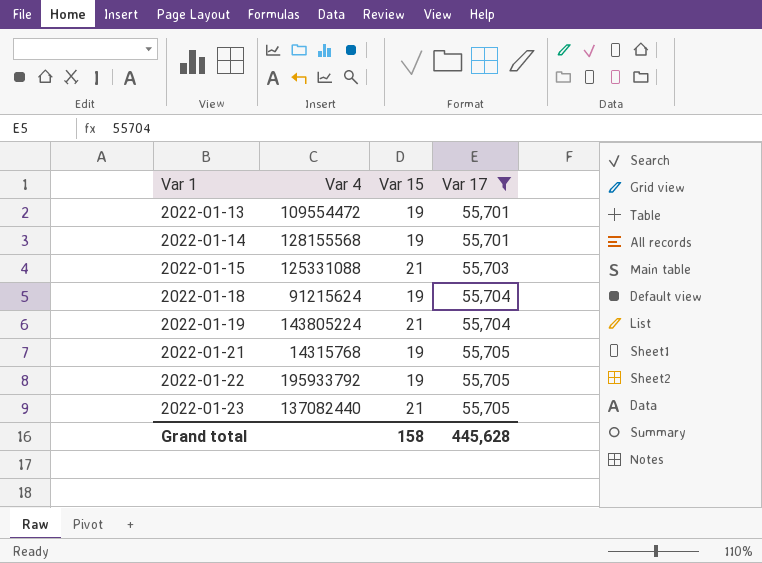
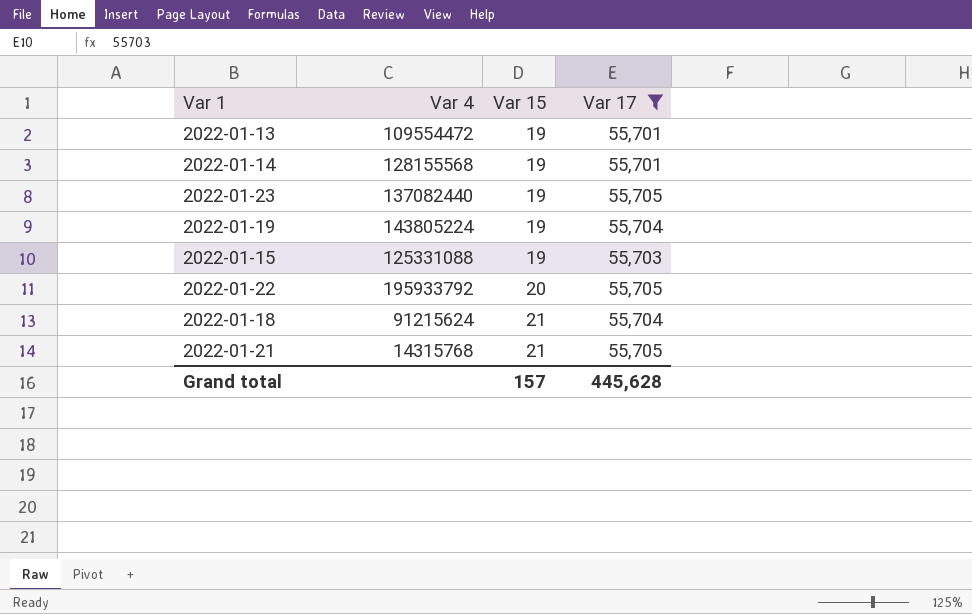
row order: Var 1 ascending -> Var 15 ascending
2022-01-23 | Var 15: 21 -> 19
2022-01-19 | Var 15: 21 -> 19
2022-01-15 | Var 15: 21 -> 19
2022-01-22 | Var 15: 19 -> 20
2022-01-18 | Var 15: 19 -> 21
2022-01-21 | Var 15: 19 -> 21
Grand total | Var 15: 158 -> 157

